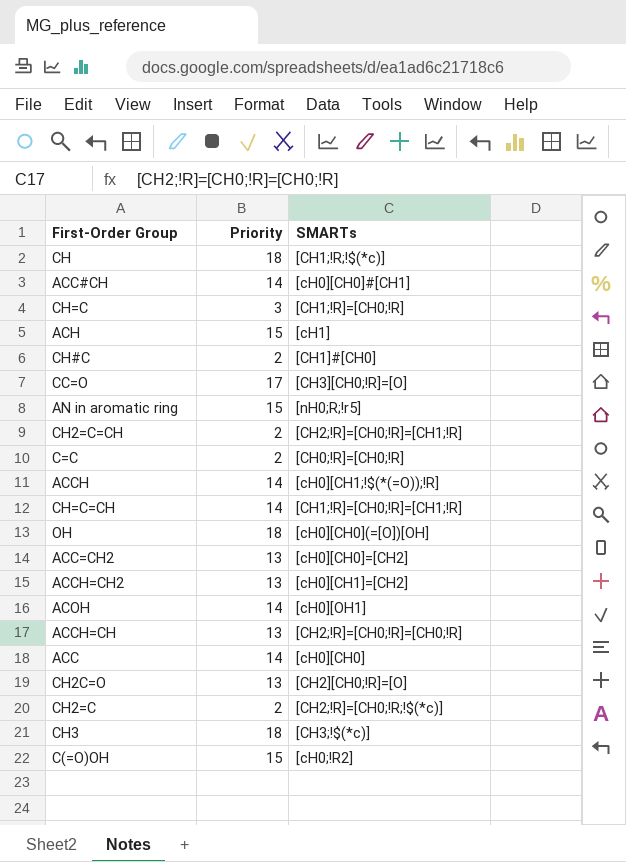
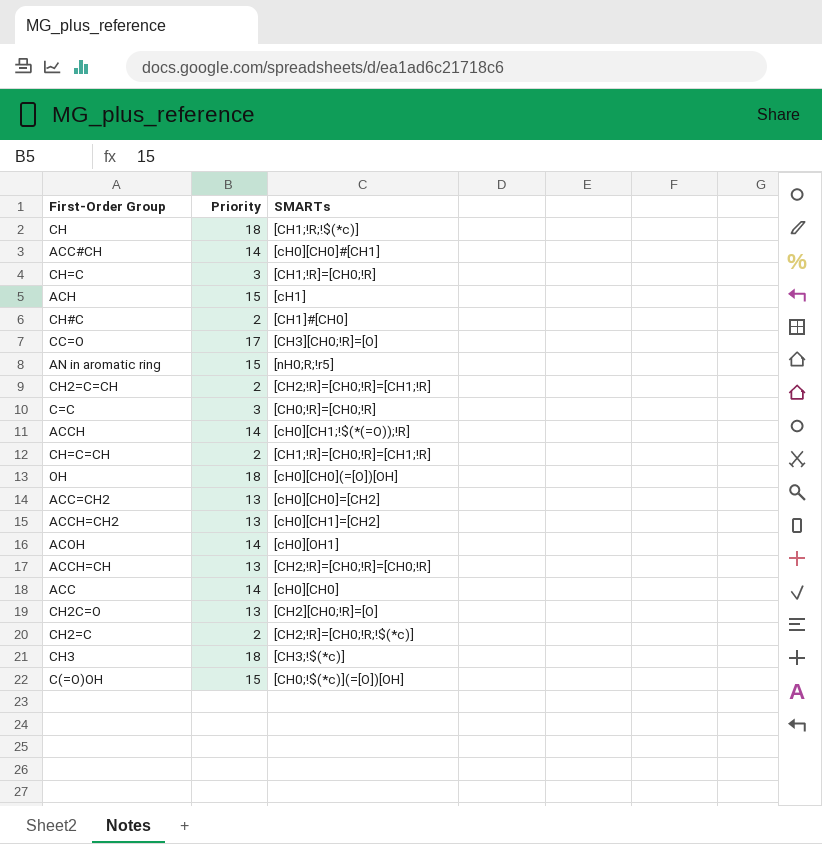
C=C | Priority: 2 -> 3
CH=C=CH | Priority: 14 -> 2
C(=O)OH | SMARTs: [cH0;!R2] -> [CH0;!$(*c)](=[O])[OH]

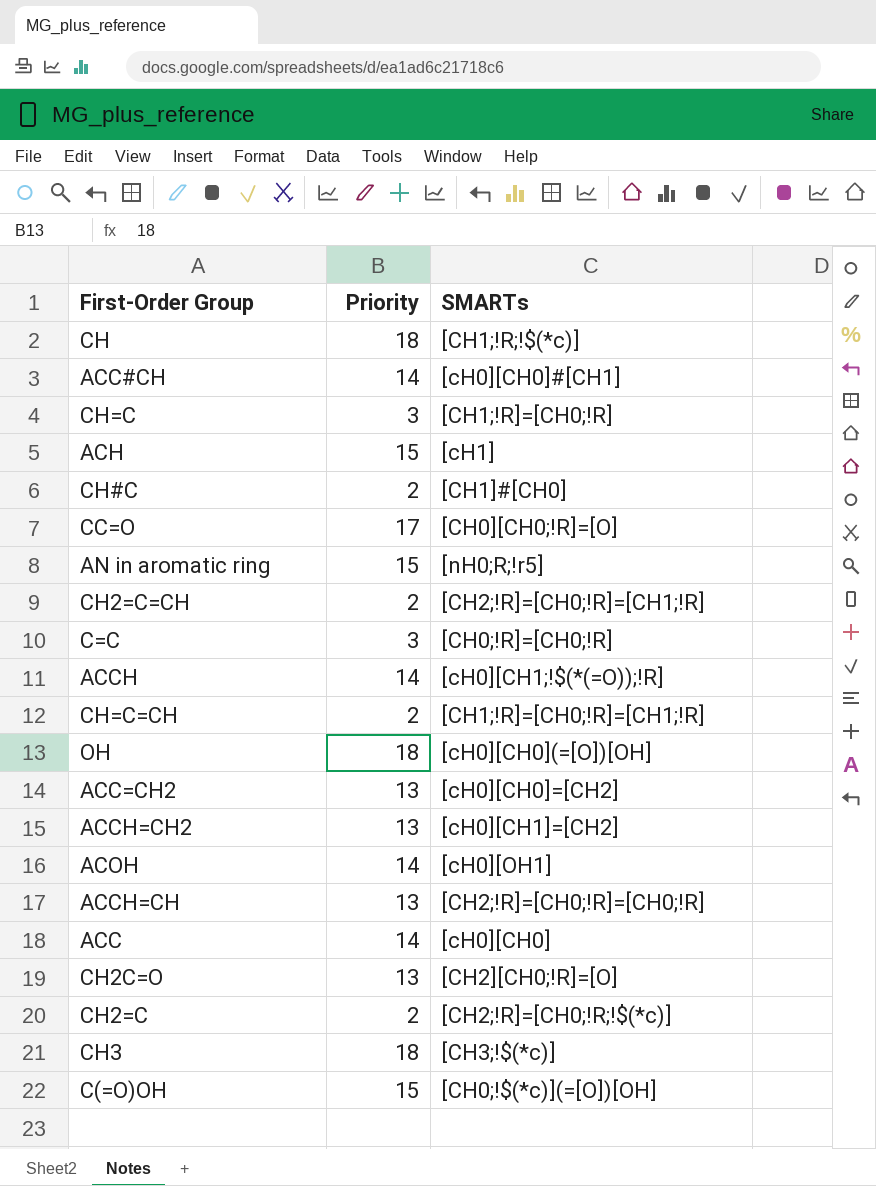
CC=O | SMARTs: [CH3][CH0;!R]=[O] -> [CH0][CH0;!R]=[O]

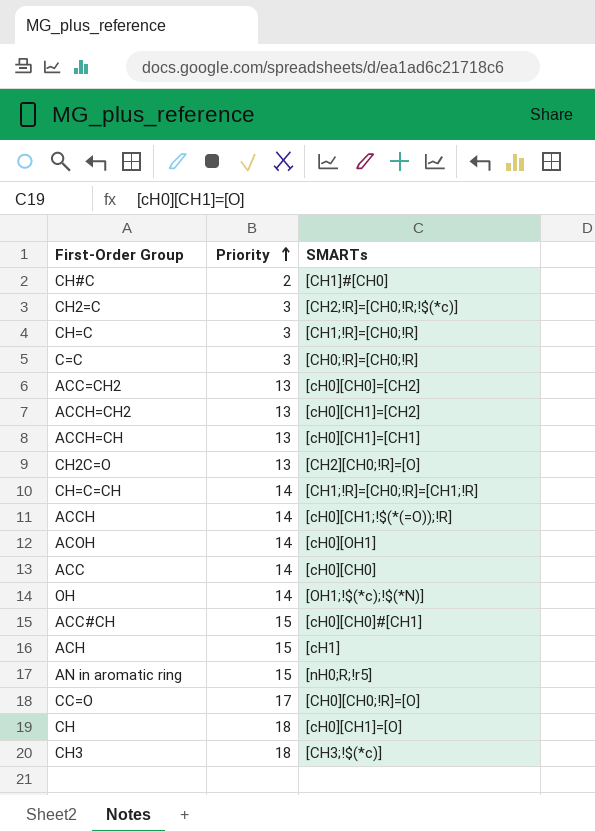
row order: none -> Priority ascending
row CH2=C=CH: 2 | [CH2;!R]=[CH0;!R]=[CH1;!R] -> none
row C(=O)OH: 15 | [CH0;!$(*c)](=[O])[OH] -> none
CH2=C | Priority: 2 -> 3
ACCH=CH | SMARTs: [CH2;!R]=[CH0;!R]=[CH0;!R] -> [cH0][CH1]=[CH1]
CH=C=CH | Priority: 2 -> 14
OH | Priority: 18 -> 14
OH | SMARTs: [cH0][CH0](=[O])[OH] -> [OH1;!$(*c);!$(*N)]
ACC#CH | Priority: 14 -> 15
CH | SMARTs: [CH1;!R;!$(*c)] -> [cH0][CH1]=[O]

